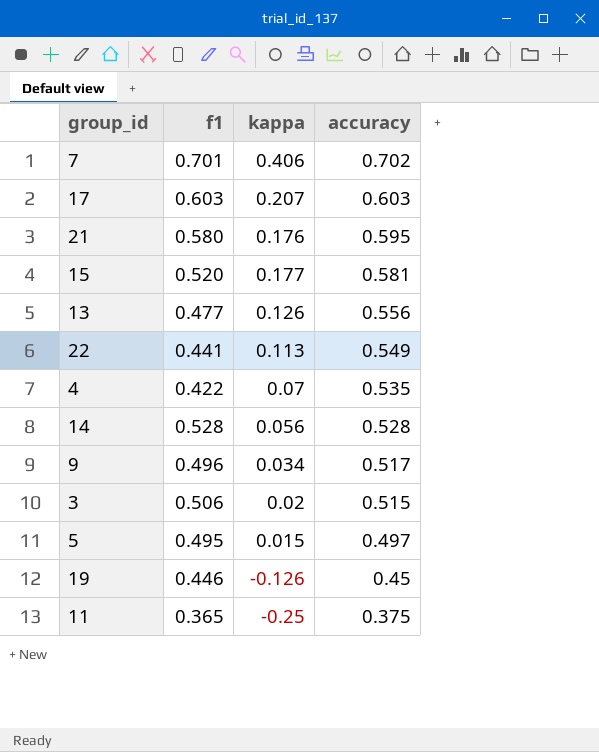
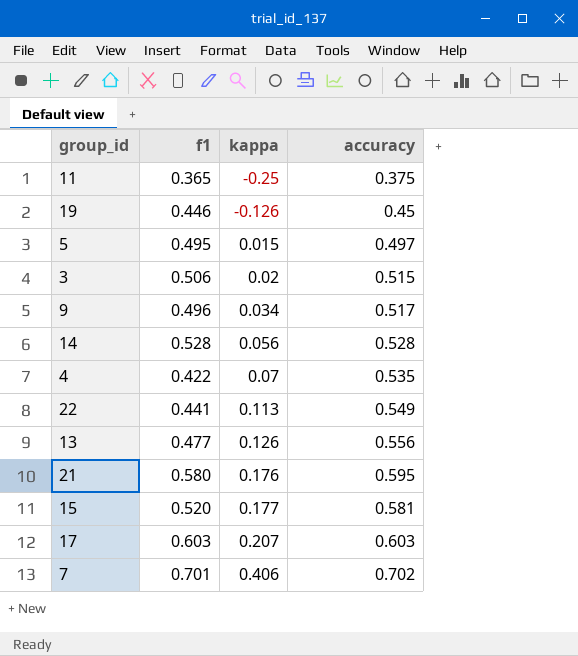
row order: accuracy descending -> kappa ascending

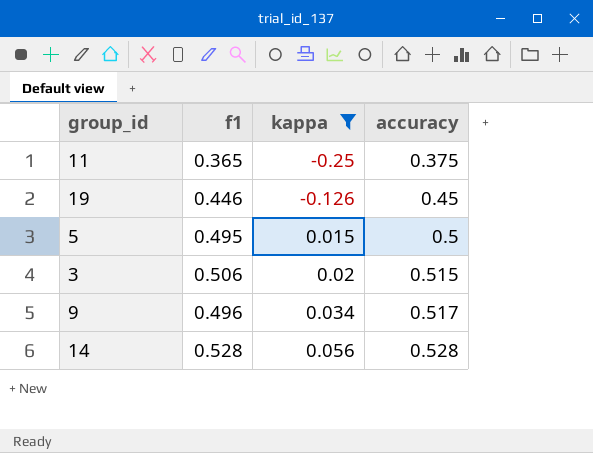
filter: none -> kappa <= 0.056
5 | accuracy: 0.497 -> 0.5

